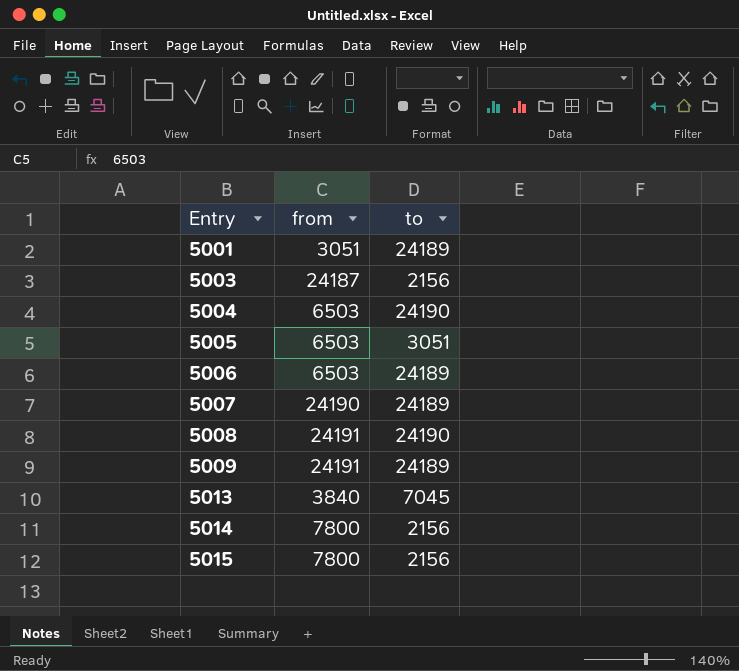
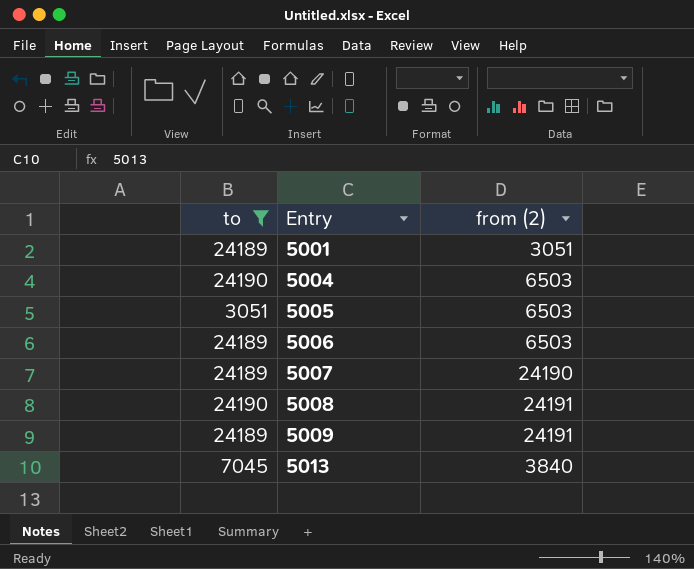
filter: none -> to != 2156
column to | position: 3 -> 1
column name: from -> from (2)

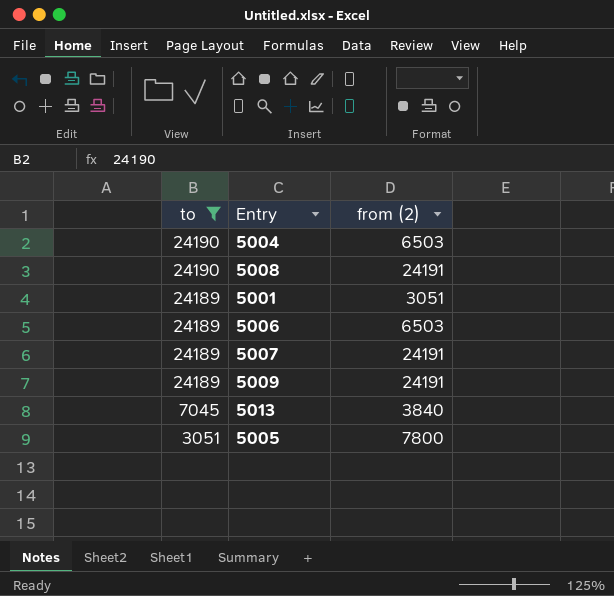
row order: Entry ascending -> to descending
5007 | from (2): 24190 -> 24191
5005 | from (2): 6503 -> 7800

